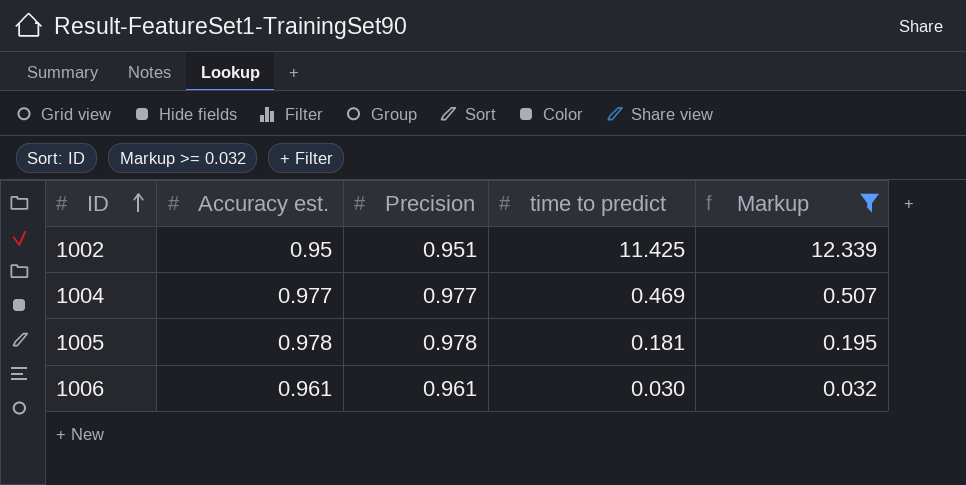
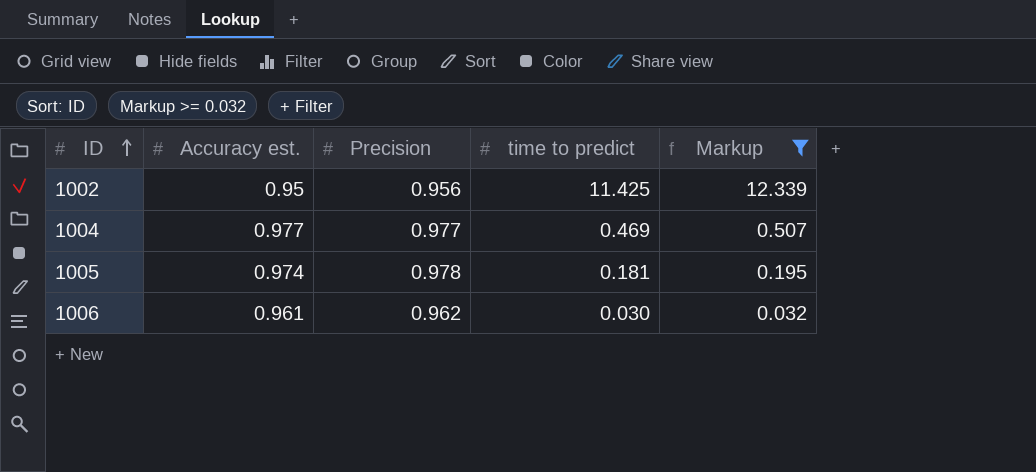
1002 | Precision: 0.951 -> 0.956
1005 | Accuracy est.: 0.978 -> 0.974
1006 | Precision: 0.961 -> 0.962

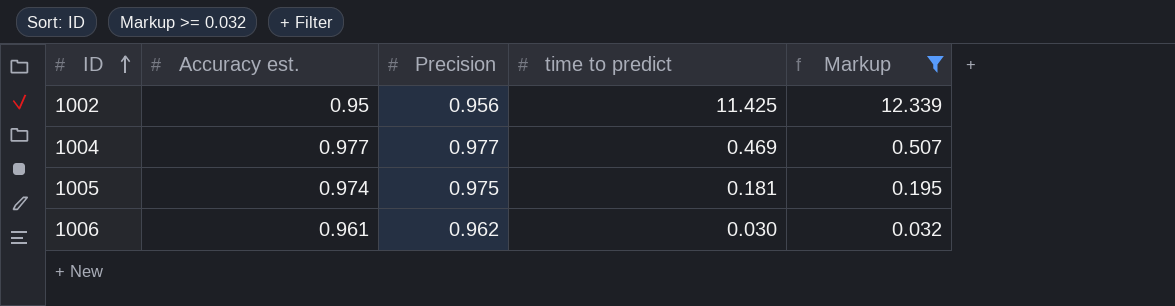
1005 | Precision: 0.978 -> 0.975

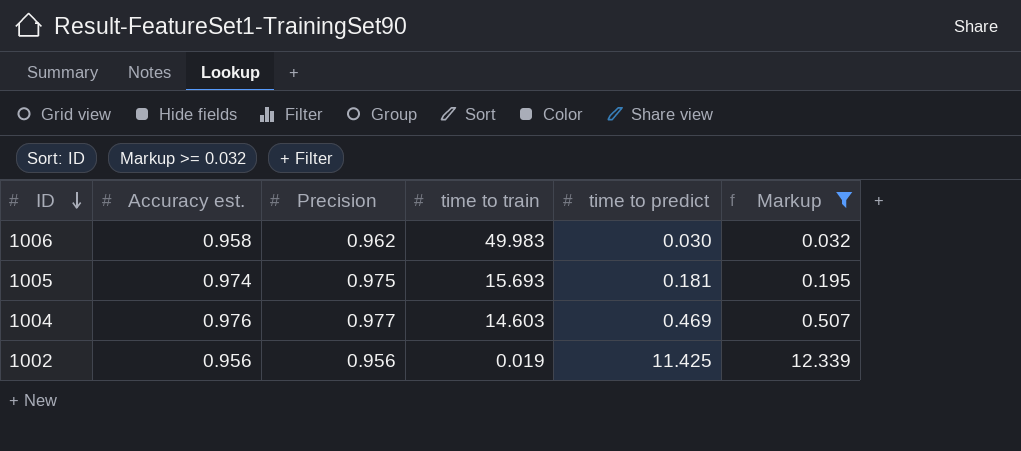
row order: ID ascending -> ID descending
column time to train | position: none -> 4
1006 | Accuracy est.: 0.961 -> 0.958
1004 | Accuracy est.: 0.977 -> 0.976
1002 | Accuracy est.: 0.95 -> 0.956

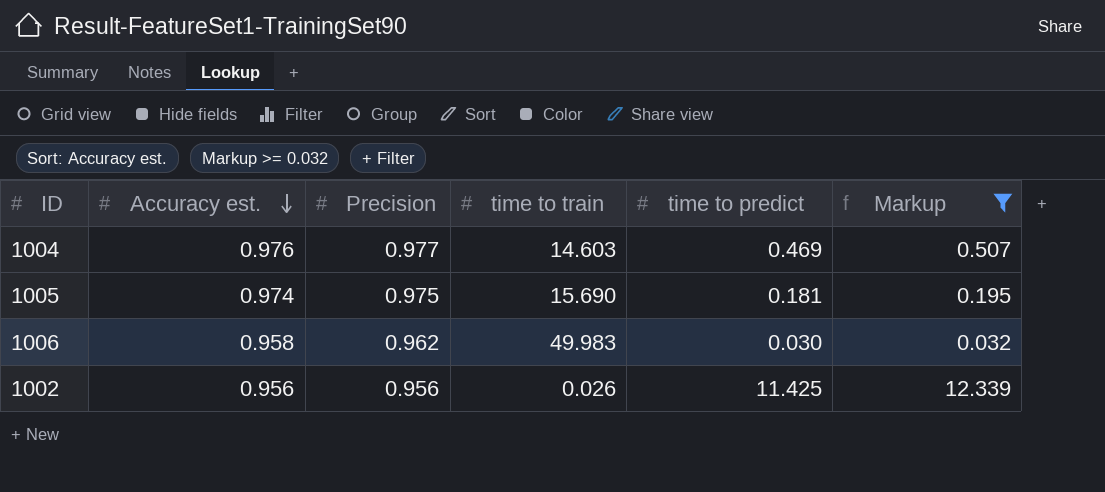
row order: ID descending -> Accuracy est. descending
1005 | time to train: 15.693 -> 15.690
1002 | time to train: 0.019 -> 0.026

